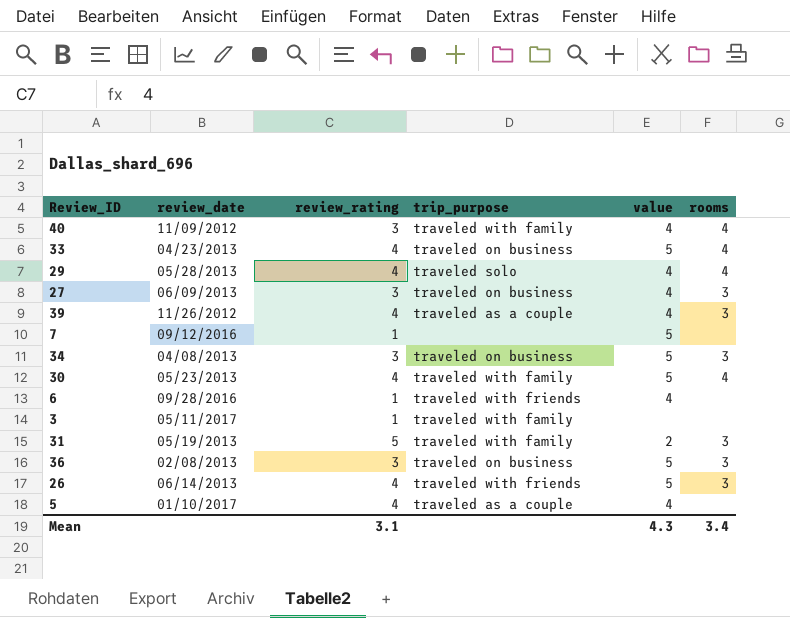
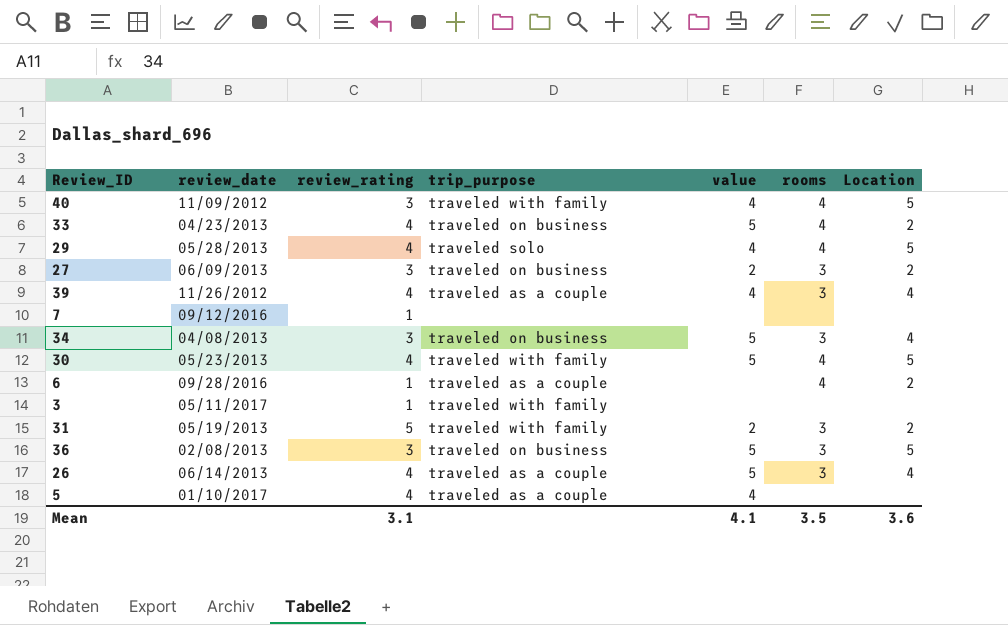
column Location | position: none -> 7
27 | value: 4 -> 2
7 | value: 5 -> none
6 | trip_purpose: traveled with friends -> traveled as a couple
6 | value: 4 -> none
6 | rooms: none -> 4
26 | trip_purpose: traveled with friends -> traveled as a couple
Mean | value: 4.3 -> 4.1
Mean | rooms: 3.4 -> 3.5

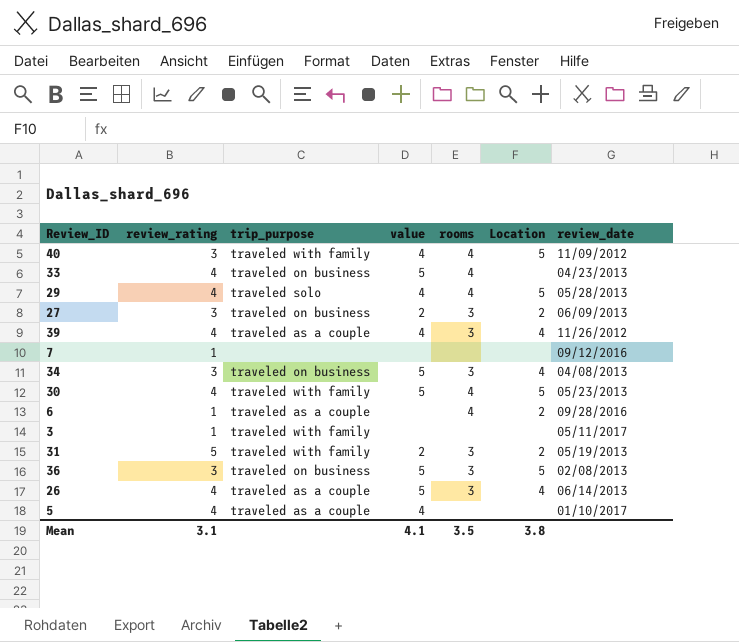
column review_date | position: 2 -> 7
33 | Location: 2 -> none
Mean | Location: 3.6 -> 3.8

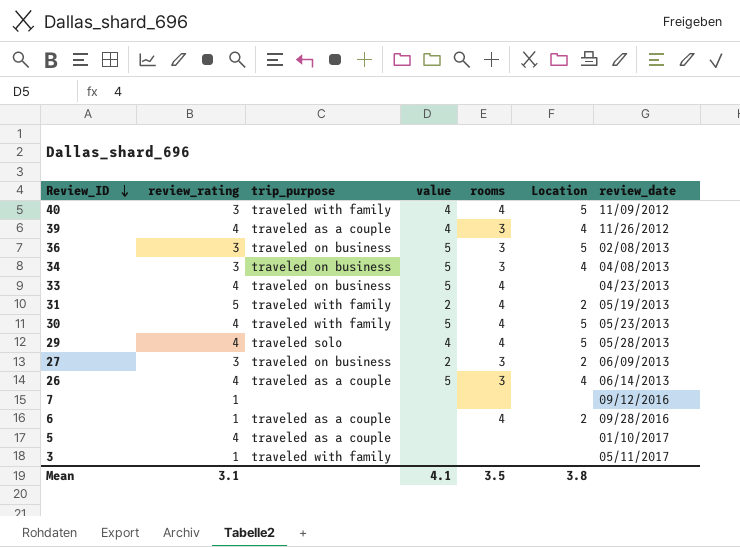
row order: none -> Review_ID descending
31 | rooms: 3 -> 4
5 | value: 4 -> none

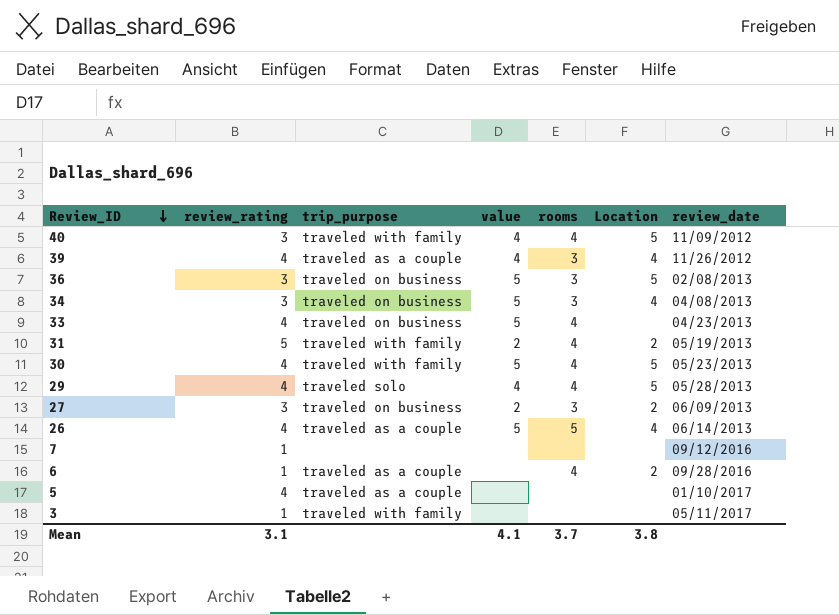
26 | rooms: 3 -> 5
Mean | rooms: 3.5 -> 3.7

